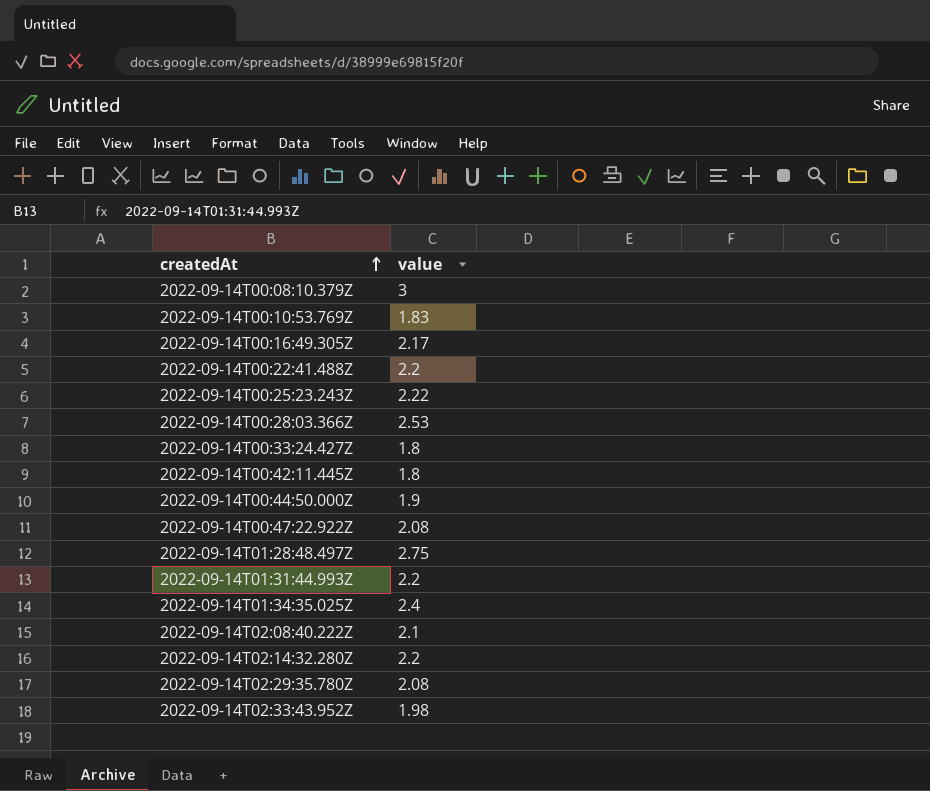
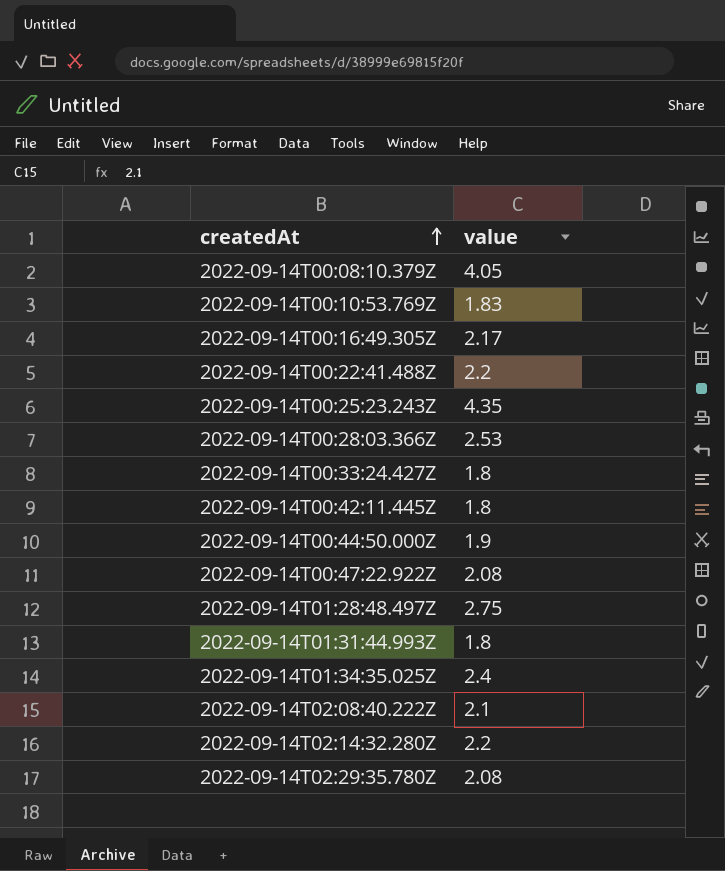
row 2022-09-14T02:33:43.952Z: 1.98 -> none
2022-09-14T00:08:10.379Z | value: 3 -> 4.05
2022-09-14T00:25:23.243Z | value: 2.22 -> 4.35
2022-09-14T01:31:44.993Z | value: 2.2 -> 1.8

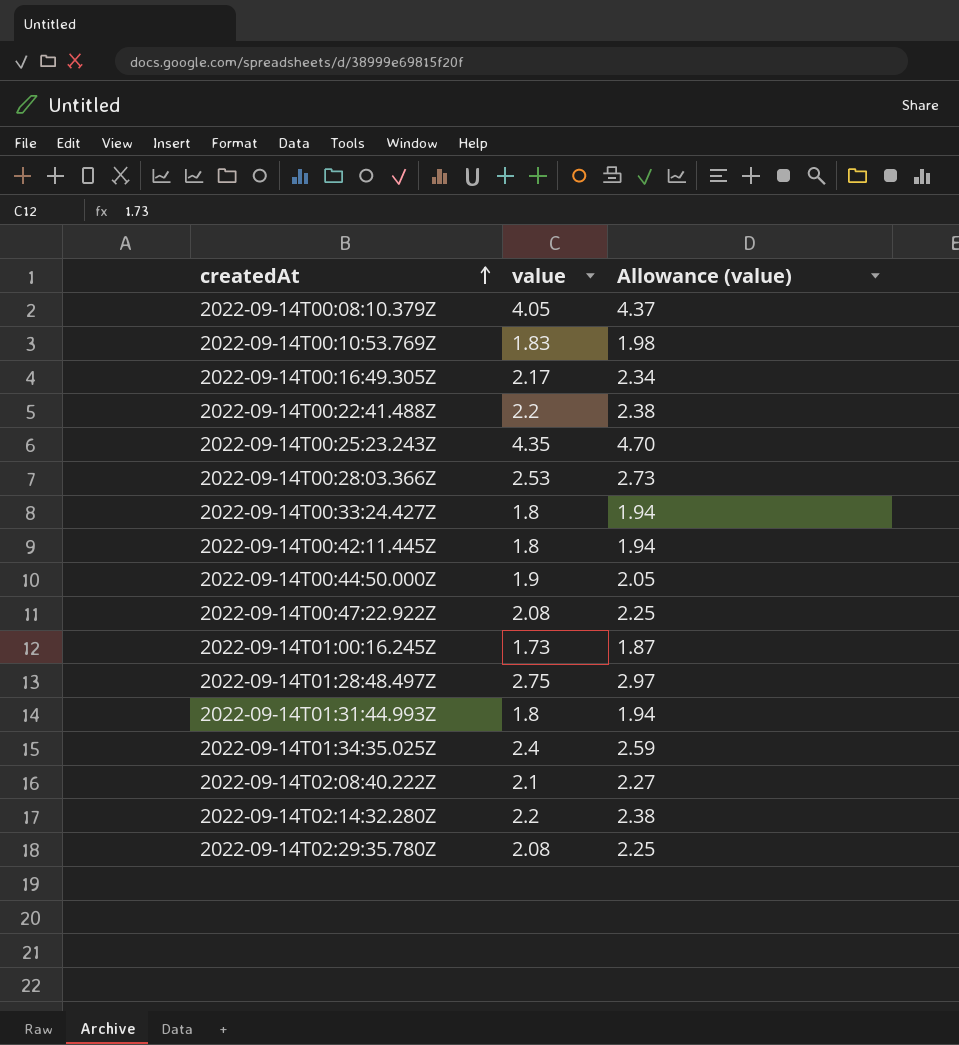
column Allowance (value) | formula: none -> [value] * 1.08
row 2022-09-14T01:00:16.245Z: none -> 1.73 | 1.87

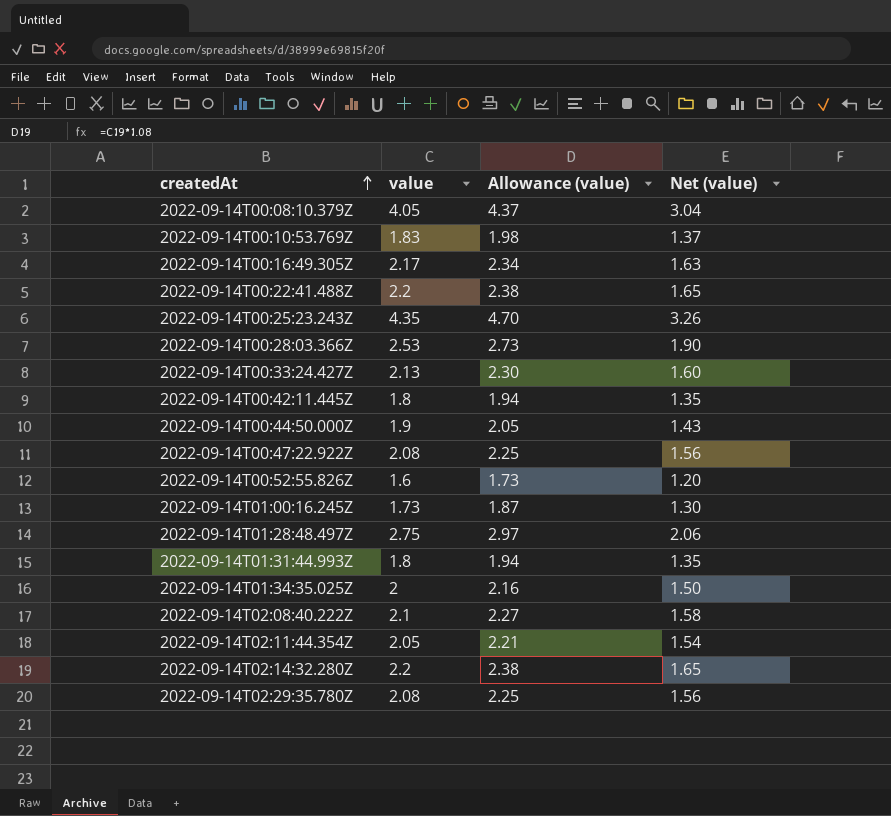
column Net (value) | formula: none -> [value] * 0.75
2022-09-14T00:33:24.427Z | value: 1.8 -> 2.13
2022-09-14T00:33:24.427Z | Allowance (value): 1.94 -> 2.30
row 2022-09-14T00:52:55.826Z: none -> 1.6 | 1.73 | 1.20
2022-09-14T01:34:35.025Z | value: 2.4 -> 2
2022-09-14T01:34:35.025Z | Allowance (value): 2.59 -> 2.16
row 2022-09-14T02:11:44.354Z: none -> 2.05 | 2.21 | 1.54

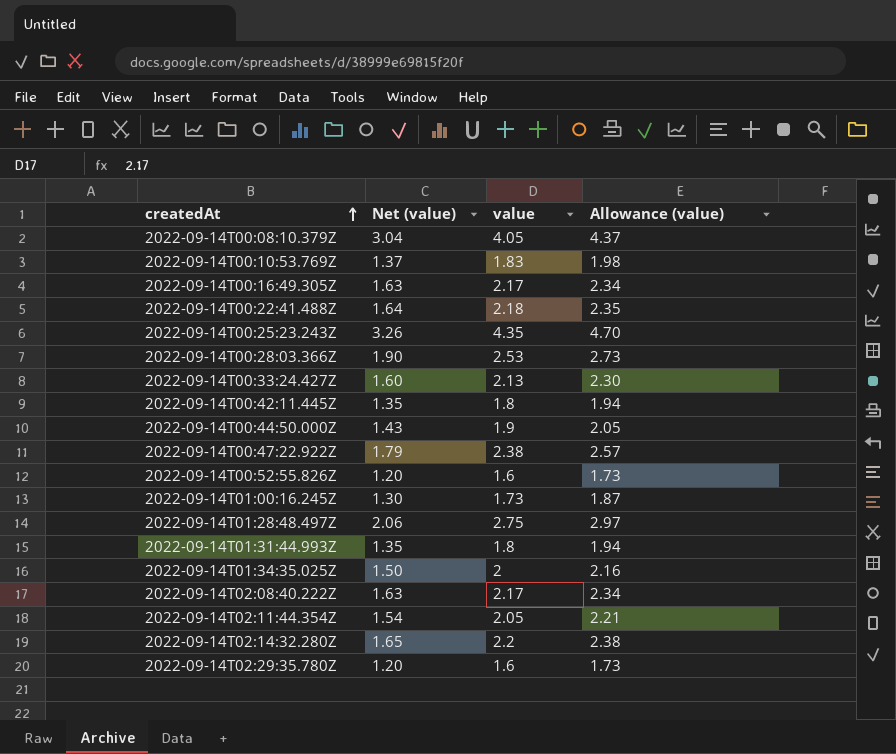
column Net (value) | position: 4 -> 2
2022-09-14T00:22:41.488Z | Net (value): 1.65 -> 1.64
2022-09-14T00:22:41.488Z | value: 2.2 -> 2.18
2022-09-14T00:22:41.488Z | Allowance (value): 2.38 -> 2.35
2022-09-14T00:47:22.922Z | Net (value): 1.56 -> 1.79
2022-09-14T00:47:22.922Z | value: 2.08 -> 2.38
2022-09-14T00:47:22.922Z | Allowance (value): 2.25 -> 2.57
2022-09-14T02:08:40.222Z | Net (value): 1.58 -> 1.63
2022-09-14T02:08:40.222Z | value: 2.1 -> 2.17
2022-09-14T02:08:40.222Z | Allowance (value): 2.27 -> 2.34
2022-09-14T02:29:35.780Z | Net (value): 1.56 -> 1.20
2022-09-14T02:29:35.780Z | value: 2.08 -> 1.6
2022-09-14T02:29:35.780Z | Allowance (value): 2.25 -> 1.73

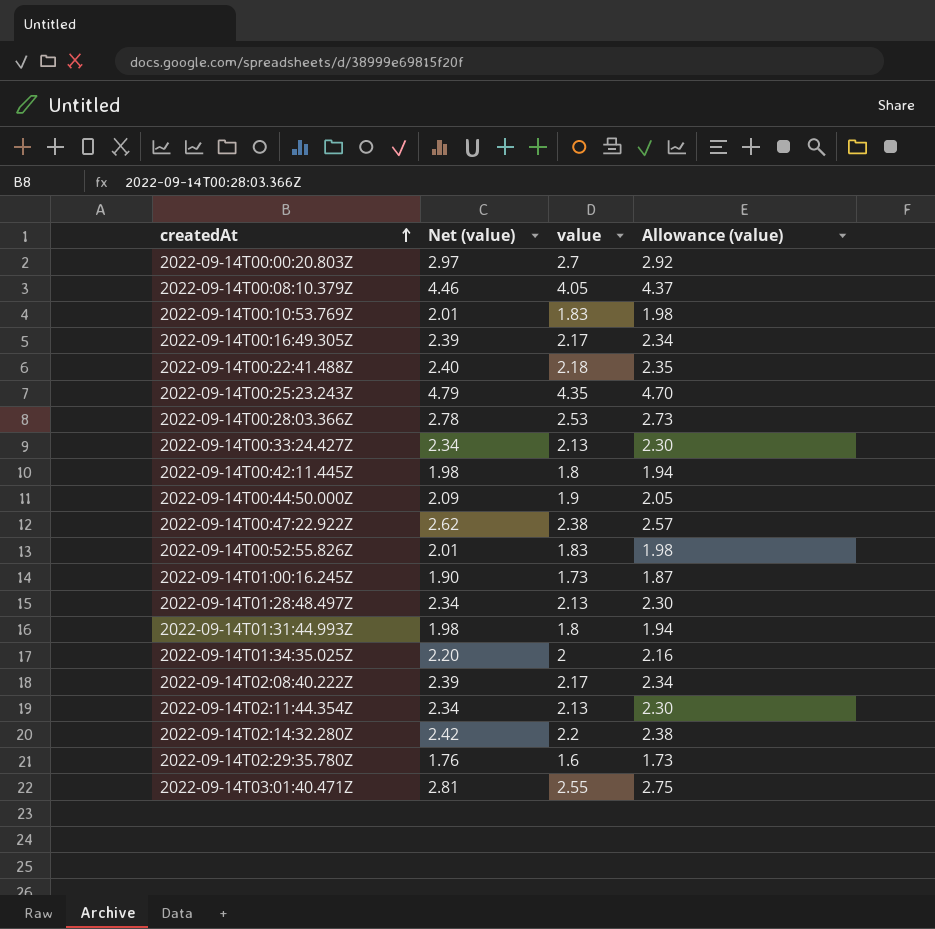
column Net (value) | formula: [value] * 0.75 -> [value] * 1.1
row 2022-09-14T00:00:20.803Z: none -> 2.97 | 2.7 | 2.92
2022-09-14T00:52:55.826Z | value: 1.6 -> 1.83
2022-09-14T00:52:55.826Z | Allowance (value): 1.73 -> 1.98
2022-09-14T01:28:48.497Z | value: 2.75 -> 2.13
2022-09-14T01:28:48.497Z | Allowance (value): 2.97 -> 2.30
2022-09-14T02:11:44.354Z | value: 2.05 -> 2.13
2022-09-14T02:11:44.354Z | Allowance (value): 2.21 -> 2.30
row 2022-09-14T03:01:40.471Z: none -> 2.81 | 2.55 | 2.75

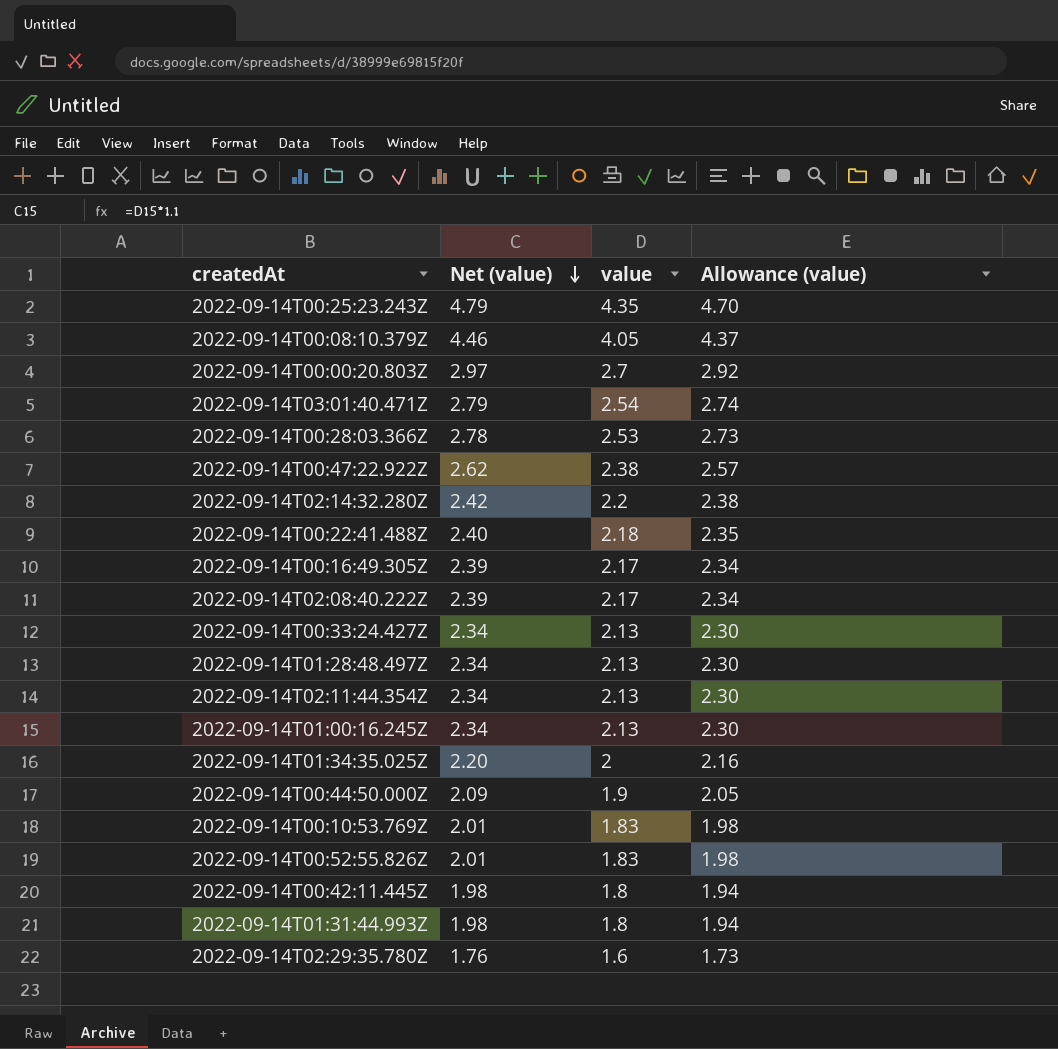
row order: createdAt ascending -> Net (value) descending
2022-09-14T03:01:40.471Z | Net (value): 2.81 -> 2.79
2022-09-14T03:01:40.471Z | value: 2.55 -> 2.54
2022-09-14T03:01:40.471Z | Allowance (value): 2.75 -> 2.74
2022-09-14T01:00:16.245Z | Net (value): 1.90 -> 2.34
2022-09-14T01:00:16.245Z | value: 1.73 -> 2.13
2022-09-14T01:00:16.245Z | Allowance (value): 1.87 -> 2.30

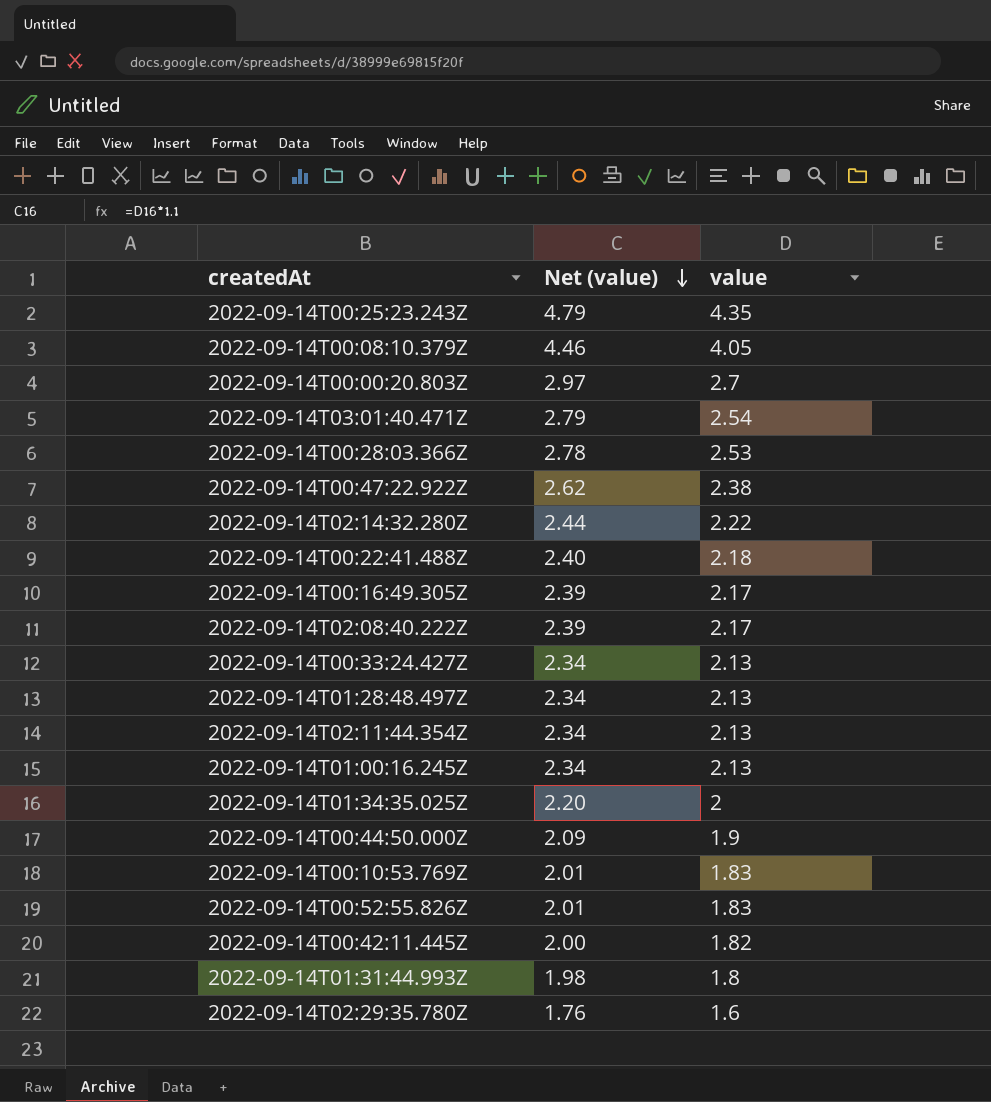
column Allowance (value) | formula: [value] * 1.08 -> none
2022-09-14T02:14:32.280Z | Net (value): 2.42 -> 2.44
2022-09-14T02:14:32.280Z | value: 2.2 -> 2.22
2022-09-14T00:42:11.445Z | Net (value): 1.98 -> 2.00
2022-09-14T00:42:11.445Z | value: 1.8 -> 1.82

